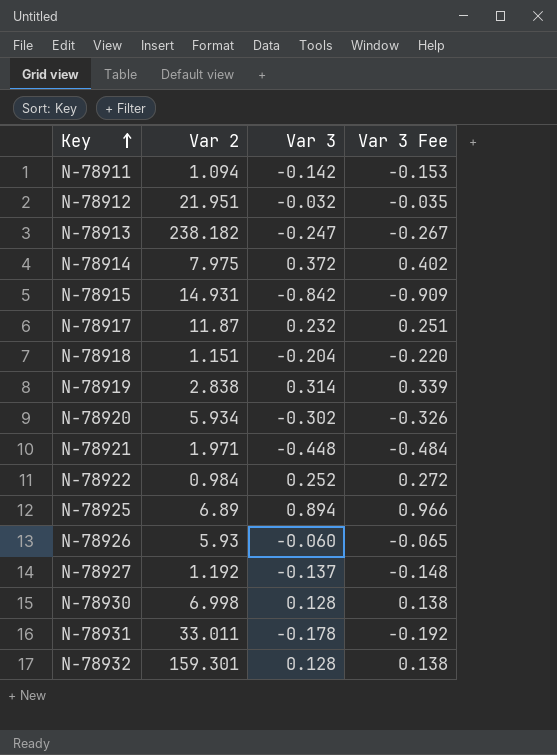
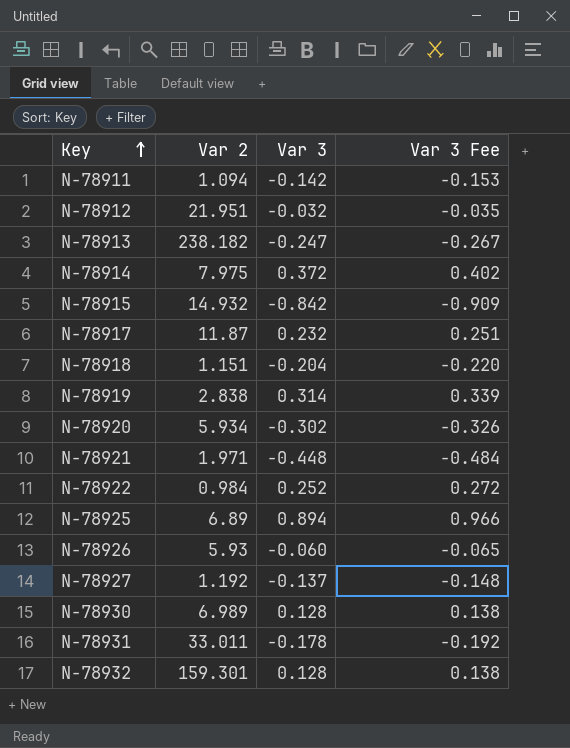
N-78915 | Var 2: 14.931 -> 14.932
N-78930 | Var 2: 6.998 -> 6.989

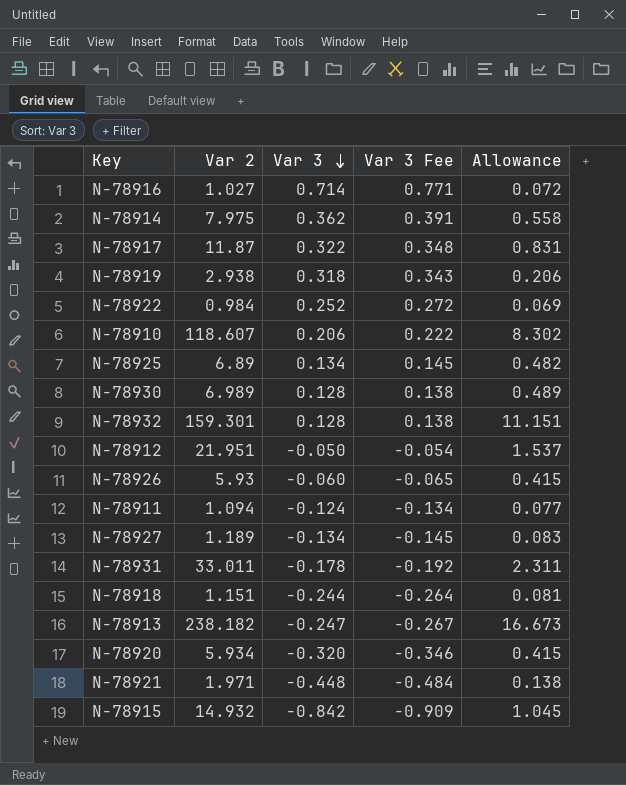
row order: Key ascending -> Var 3 descending
column Allowance | formula: none -> [Var 2] * 0.07
row N-78916: none -> 1.027 | 0.714 | 0.771 | 0.072
N-78914 | Var 3: 0.372 -> 0.362
N-78914 | Var 3 Fee: 0.402 -> 0.391
N-78917 | Var 3: 0.232 -> 0.322
N-78917 | Var 3 Fee: 0.251 -> 0.348
N-78919 | Var 2: 2.838 -> 2.938
N-78919 | Var 3: 0.314 -> 0.318
N-78919 | Var 3 Fee: 0.339 -> 0.343
row N-78910: none -> 118.607 | 0.206 | 0.222 | 8.302
N-78925 | Var 3: 0.894 -> 0.134
N-78925 | Var 3 Fee: 0.966 -> 0.145
N-78912 | Var 3: -0.032 -> -0.050
N-78912 | Var 3 Fee: -0.035 -> -0.054
N-78911 | Var 3: -0.142 -> -0.124
N-78911 | Var 3 Fee: -0.153 -> -0.134
N-78927 | Var 2: 1.192 -> 1.189
N-78927 | Var 3: -0.137 -> -0.134
N-78927 | Var 3 Fee: -0.148 -> -0.145
N-78918 | Var 3: -0.204 -> -0.244
N-78918 | Var 3 Fee: -0.220 -> -0.264
N-78920 | Var 3: -0.302 -> -0.320
N-78920 | Var 3 Fee: -0.326 -> -0.346

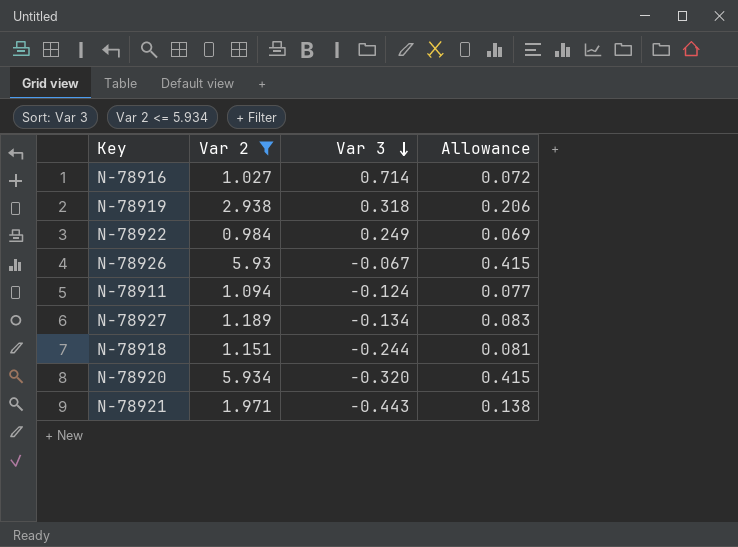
filter: none -> Var 2 <= 5.934
column Var 3 Fee | formula: [Var 3] * 1.08 -> none
N-78922 | Var 3: 0.252 -> 0.249
N-78926 | Var 3: -0.060 -> -0.067
N-78921 | Var 3: -0.448 -> -0.443

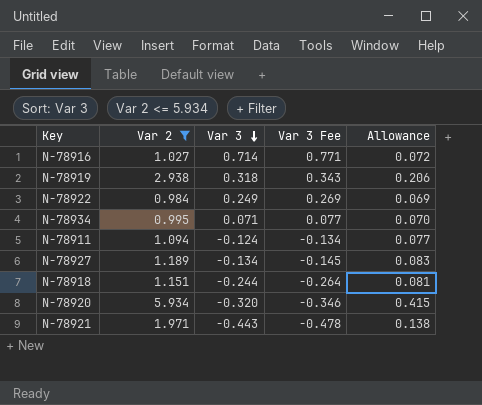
column Var 3 Fee | formula: none -> [Var 3] * 1.08
row N-78926: 5.93 | -0.067 | 0.415 -> none
row N-78934: none -> 0.995 | 0.071 | 0.077 | 0.070

